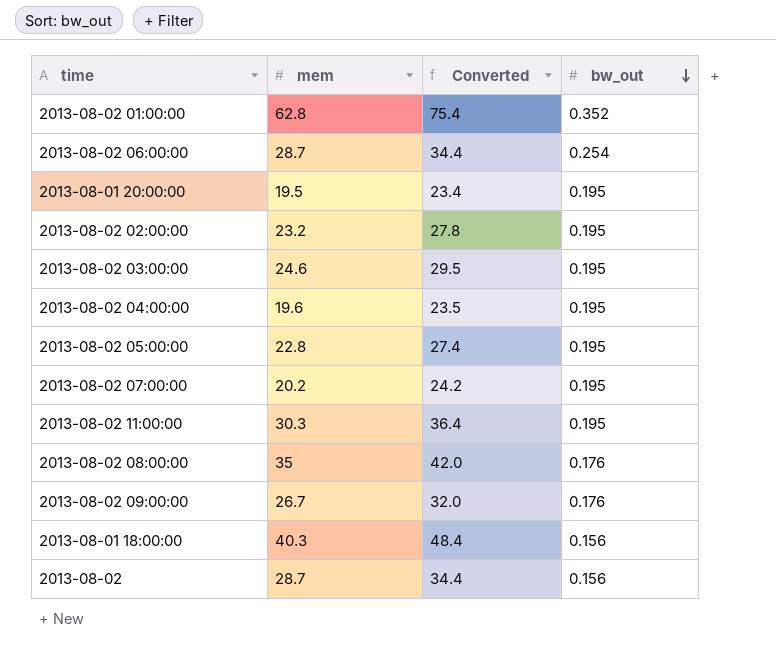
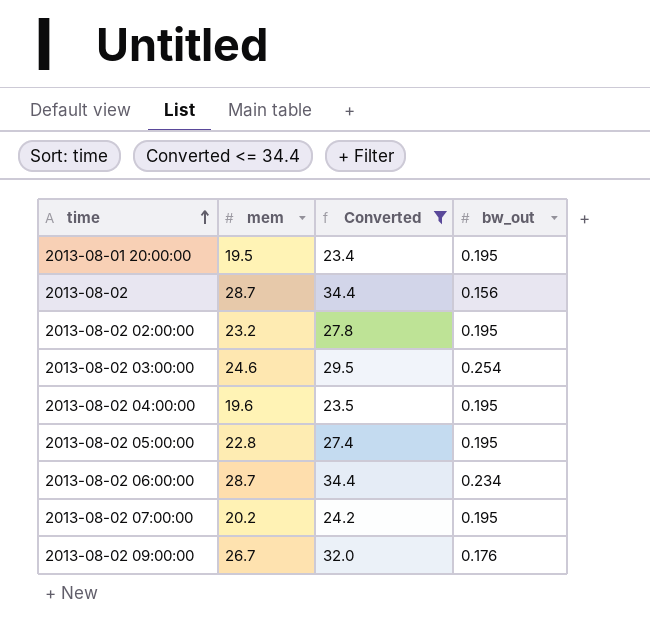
filter: none -> Converted <= 34.4
row order: bw_out descending -> time ascending
2013-08-02 03:00:00 | bw_out: 0.195 -> 0.254
2013-08-02 06:00:00 | bw_out: 0.254 -> 0.234

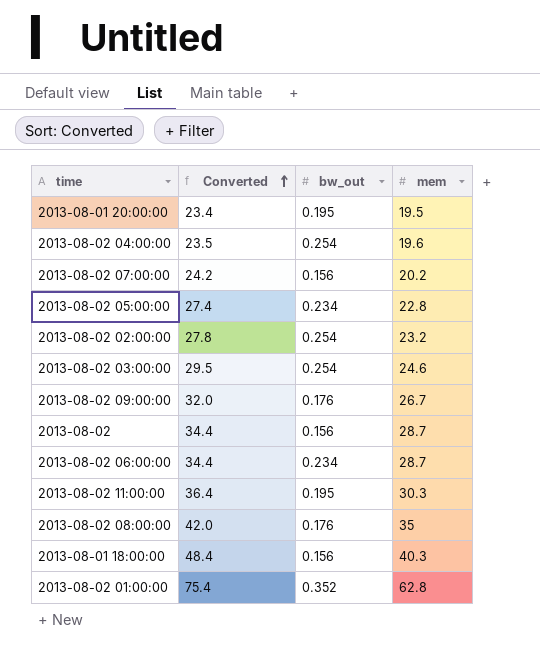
filter: Converted <= 34.4 -> none
row order: time ascending -> Converted ascending
column mem | position: 2 -> 4
2013-08-02 04:00:00 | bw_out: 0.195 -> 0.254
2013-08-02 07:00:00 | bw_out: 0.195 -> 0.156
2013-08-02 05:00:00 | bw_out: 0.195 -> 0.234
2013-08-02 02:00:00 | bw_out: 0.195 -> 0.254

